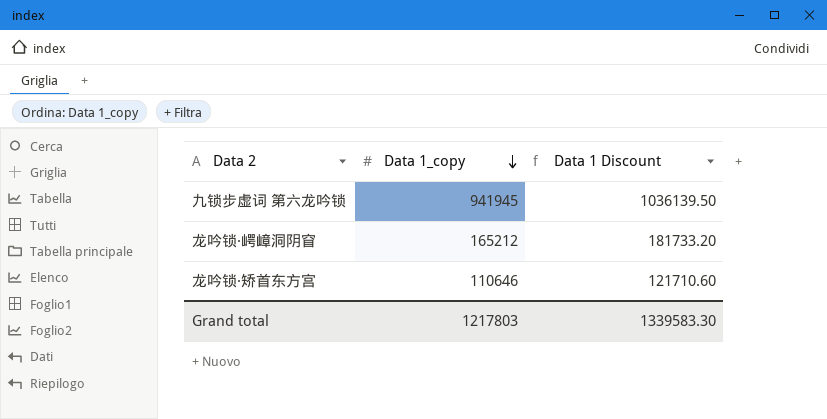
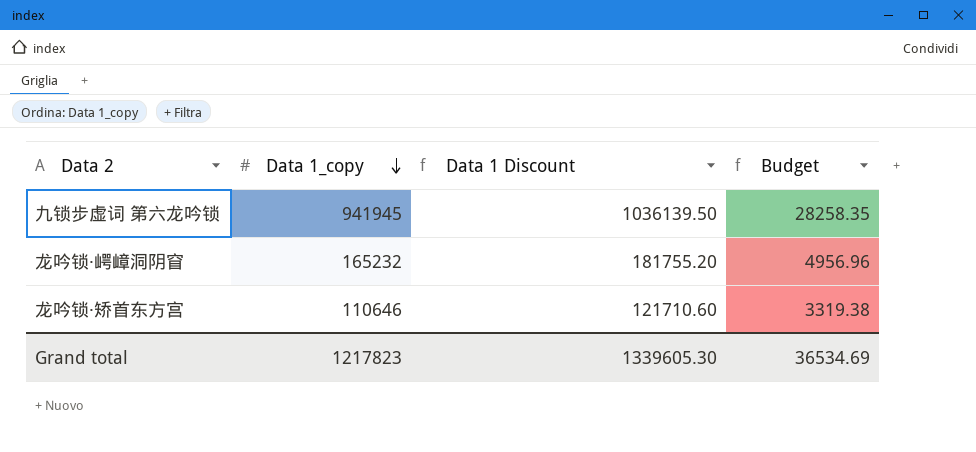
column Budget | formula: none -> [Data 1_copy] * 0.03
龙吟锁·崿嶂洞阴窅 | Data 1_copy: 165212 -> 165232
龙吟锁·崿嶂洞阴窅 | Data 1 Discount: 181733.20 -> 181755.20
Grand total | Data 1_copy: 1217803 -> 1217823
Grand total | Data 1 Discount: 1339583.30 -> 1339605.30

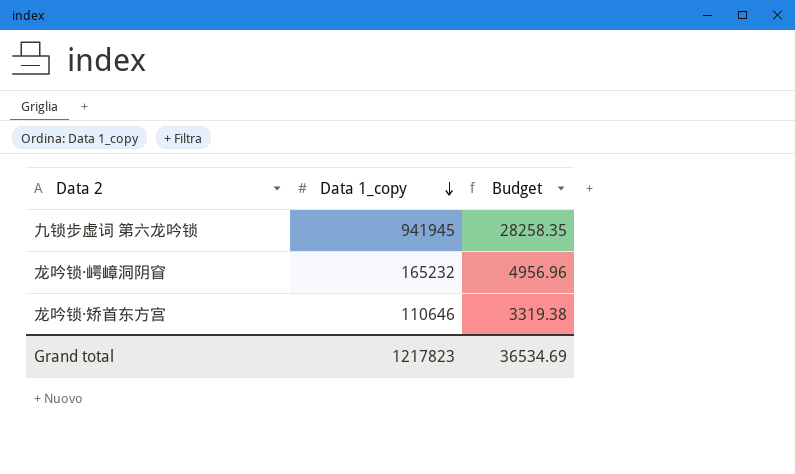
column Data 1 Discount | formula: [Data 1_copy] * 1.1 -> none

